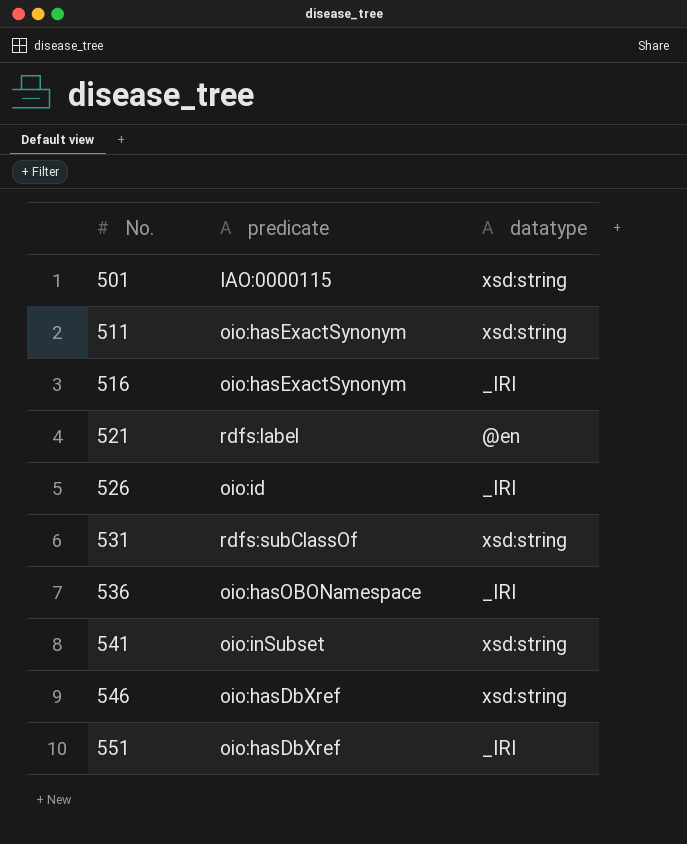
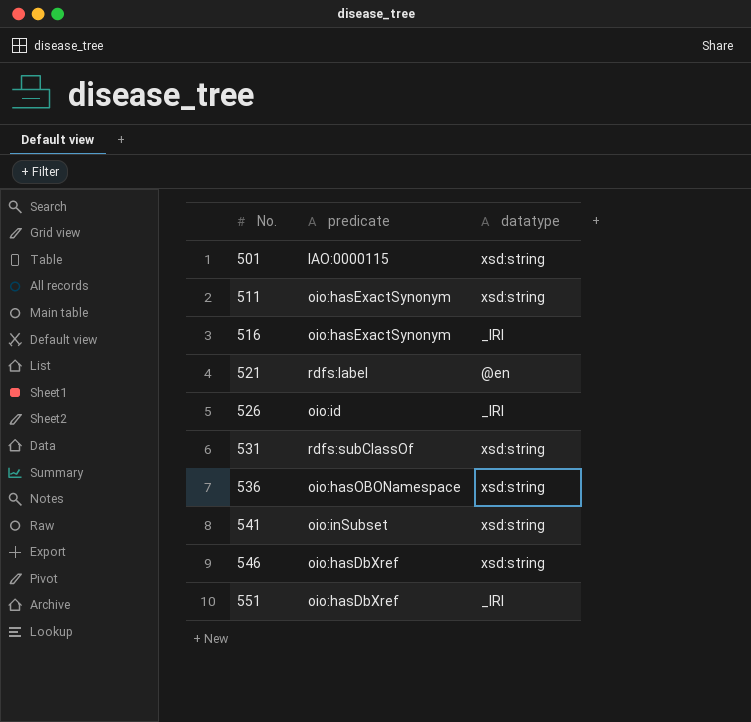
536 | datatype: _IRI -> xsd:string

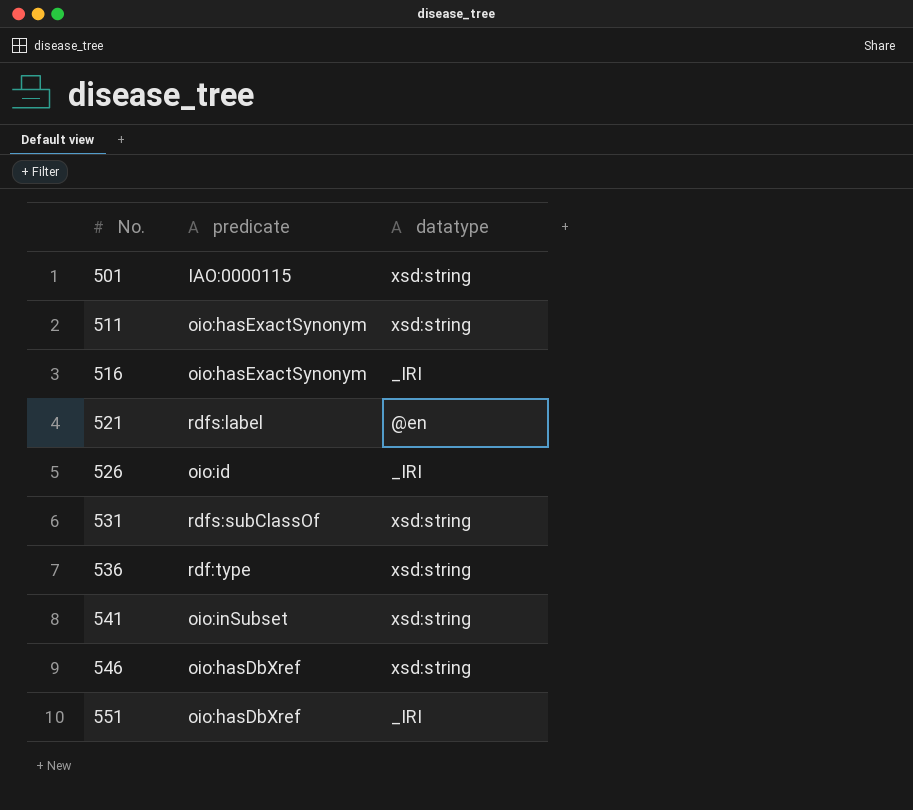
536 | predicate: oio:hasOBONamespace -> rdf:type

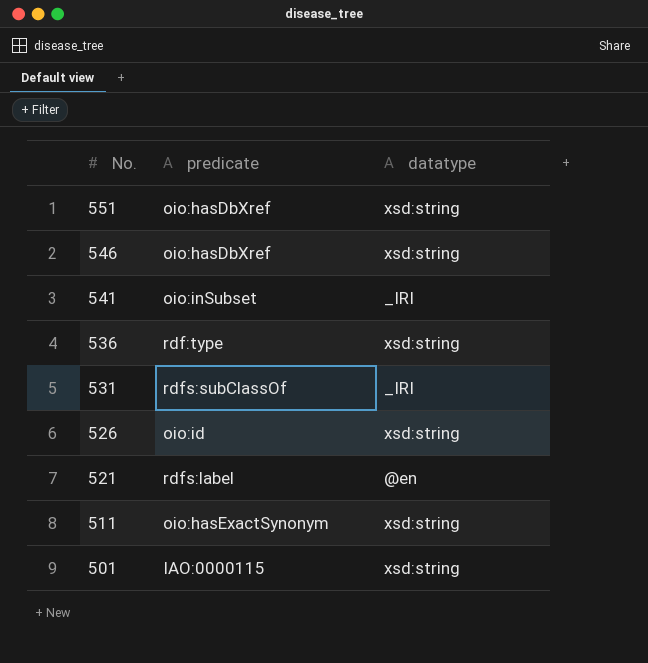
row order: No. ascending -> No. descending
row 516: oio:hasExactSynonym | _IRI -> none
551 | datatype: _IRI -> xsd:string
541 | datatype: xsd:string -> _IRI
531 | datatype: xsd:string -> _IRI
526 | datatype: _IRI -> xsd:string

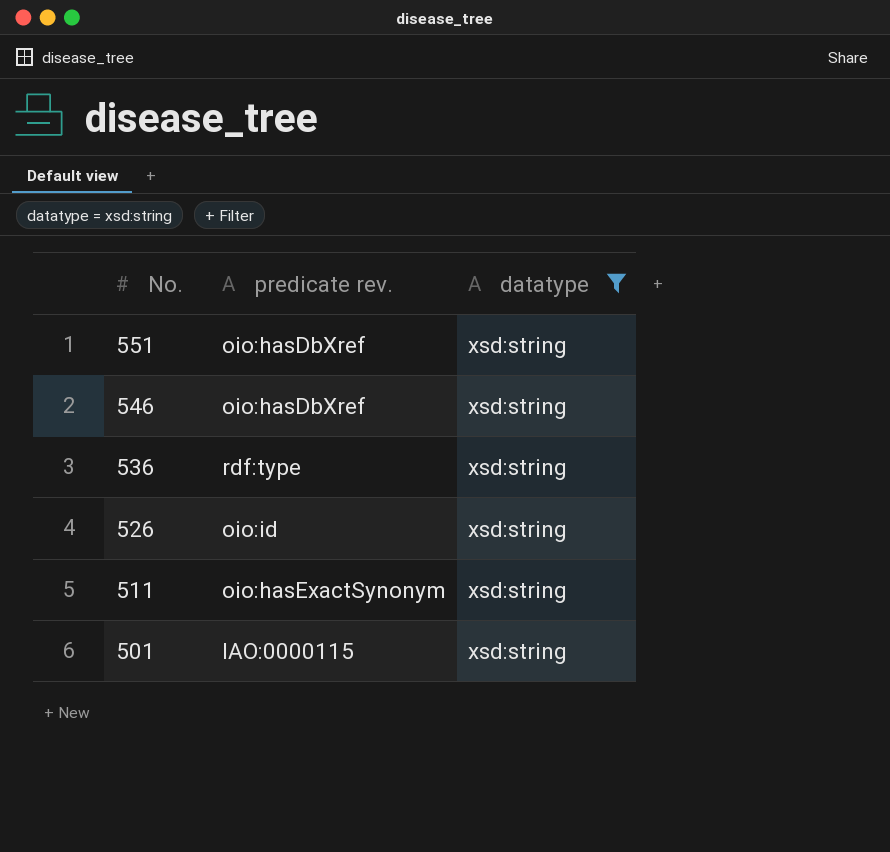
filter: none -> datatype = xsd:string
column name: predicate -> predicate rev.

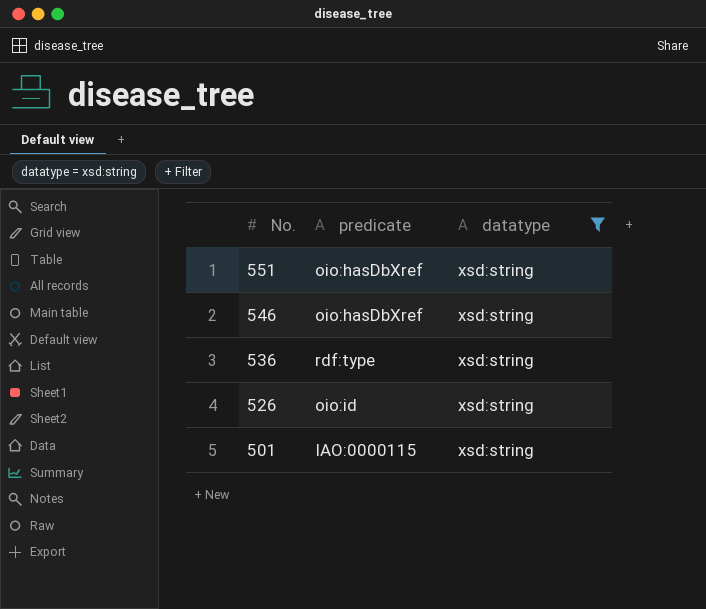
column name: predicate rev. -> predicate
row 511: oio:hasExactSynonym | xsd:string -> none

